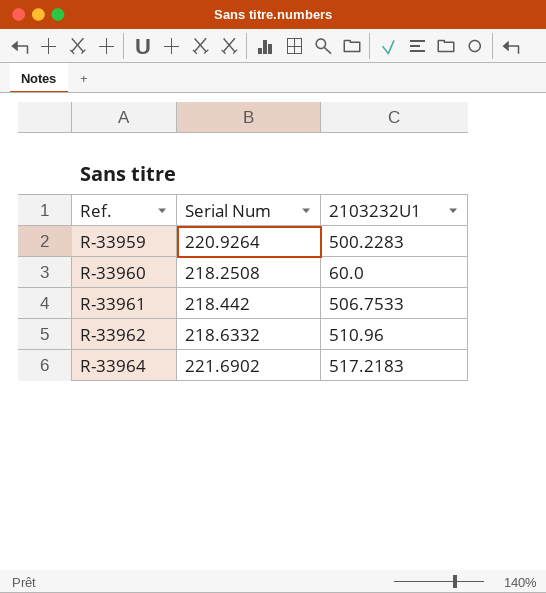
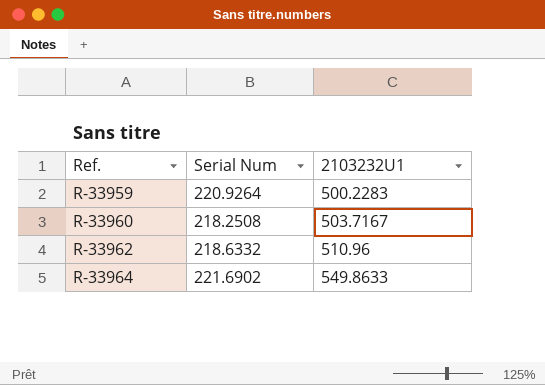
row R-33961: 218.442 | 506.7533 -> none
R-33960 | 2103232U1: 60.0 -> 503.7167
R-33964 | 2103232U1: 517.2183 -> 549.8633

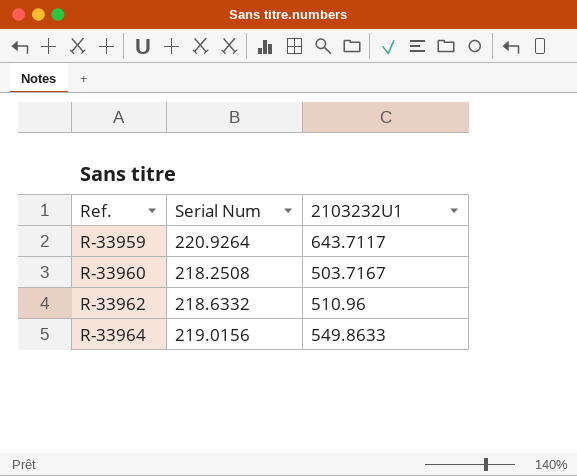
R-33959 | 2103232U1: 500.2283 -> 643.7117
R-33964 | Serial Num: 221.6902 -> 219.0156

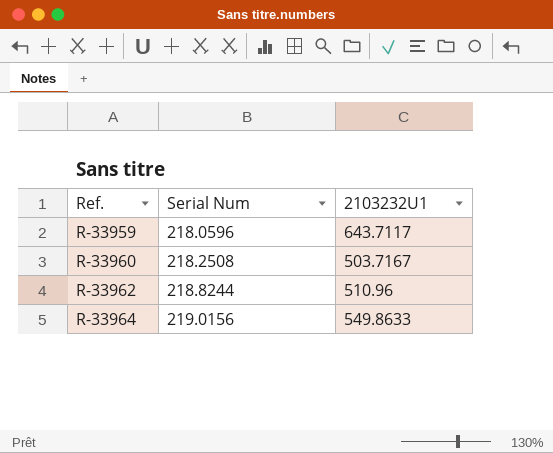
R-33959 | Serial Num: 220.9264 -> 218.0596
R-33962 | Serial Num: 218.6332 -> 218.8244

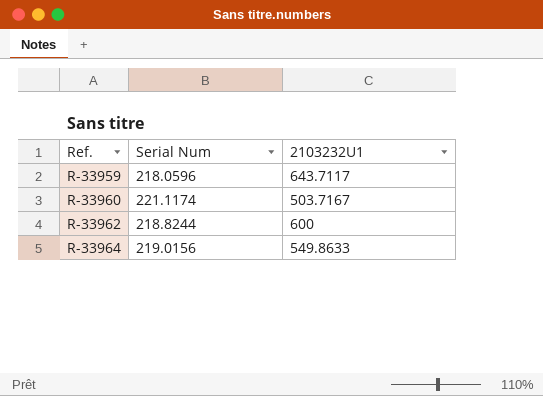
R-33960 | Serial Num: 218.2508 -> 221.1174
R-33962 | 2103232U1: 510.96 -> 600

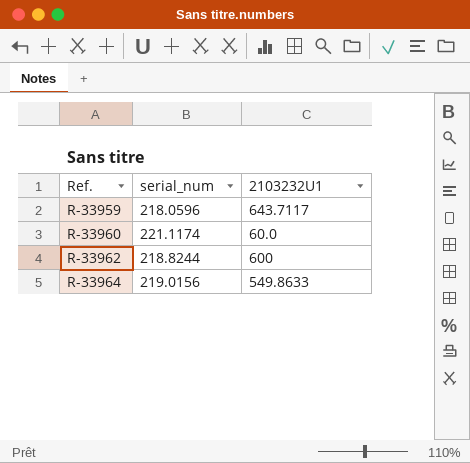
column name: Serial Num -> serial_num
R-33960 | 2103232U1: 503.7167 -> 60.0

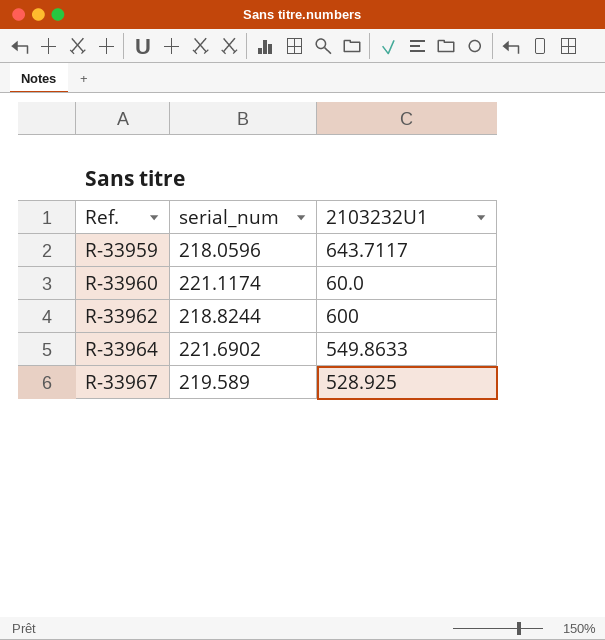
R-33964 | serial_num: 219.0156 -> 221.6902
row R-33967: none -> 219.589 | 528.925

